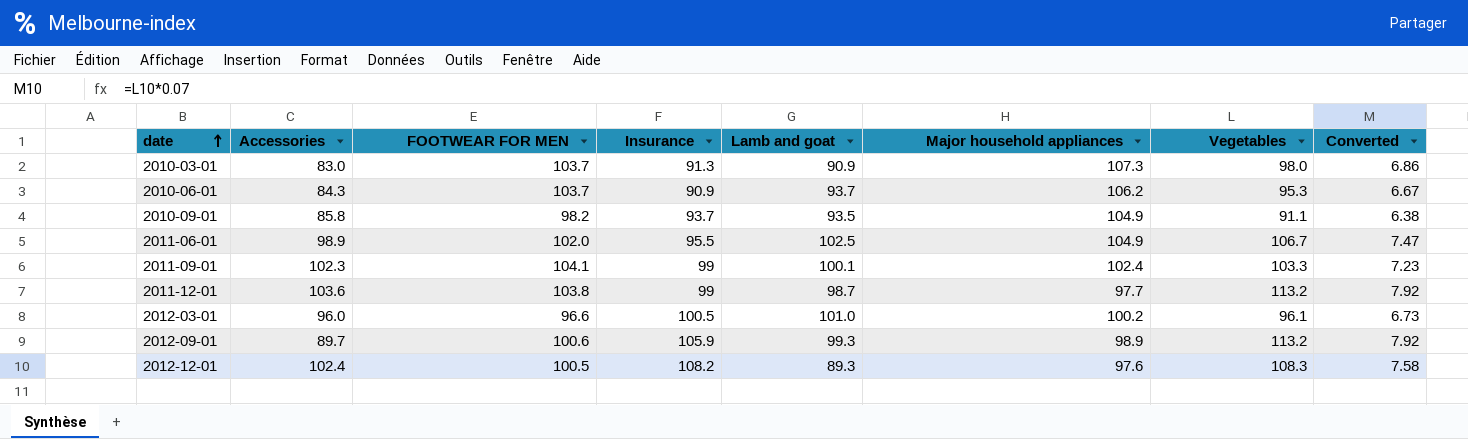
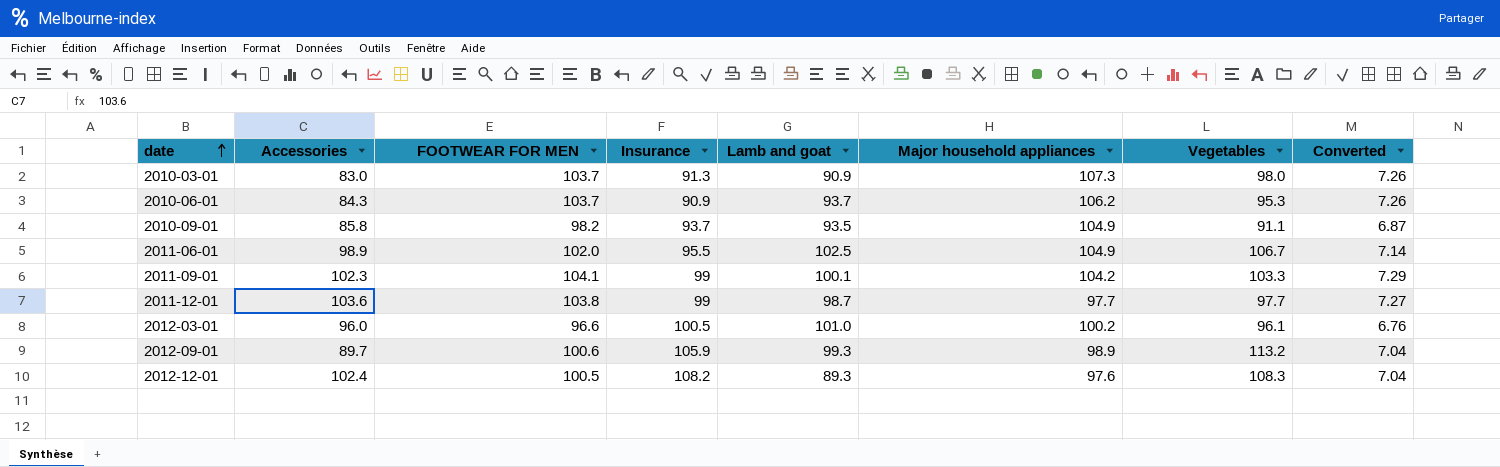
column Converted | formula: [Vegetables] * 0.07 -> [FOOTWEAR FOR MEN] * 0.07
2011-09-01 | Major household appliances: 102.4 -> 104.2
2011-12-01 | Vegetables: 113.2 -> 97.7

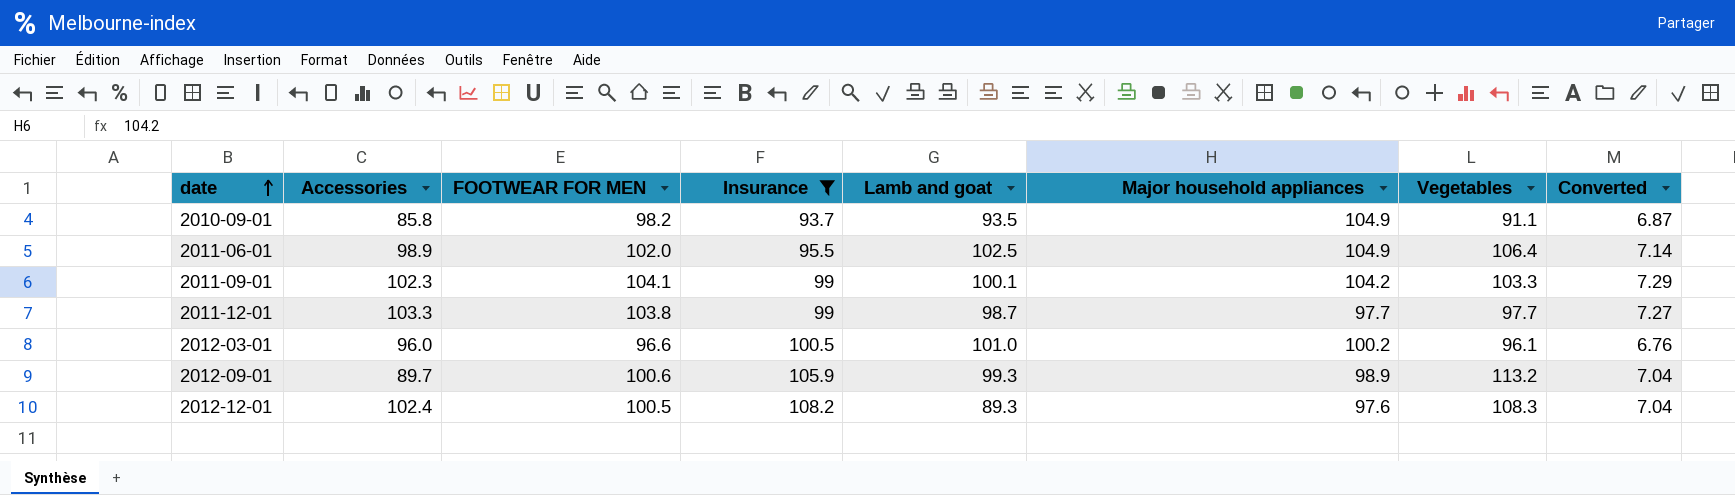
filter: none -> Insurance >= 93.7
2011-06-01 | Vegetables: 106.7 -> 106.4
2011-12-01 | Accessories: 103.6 -> 103.3

